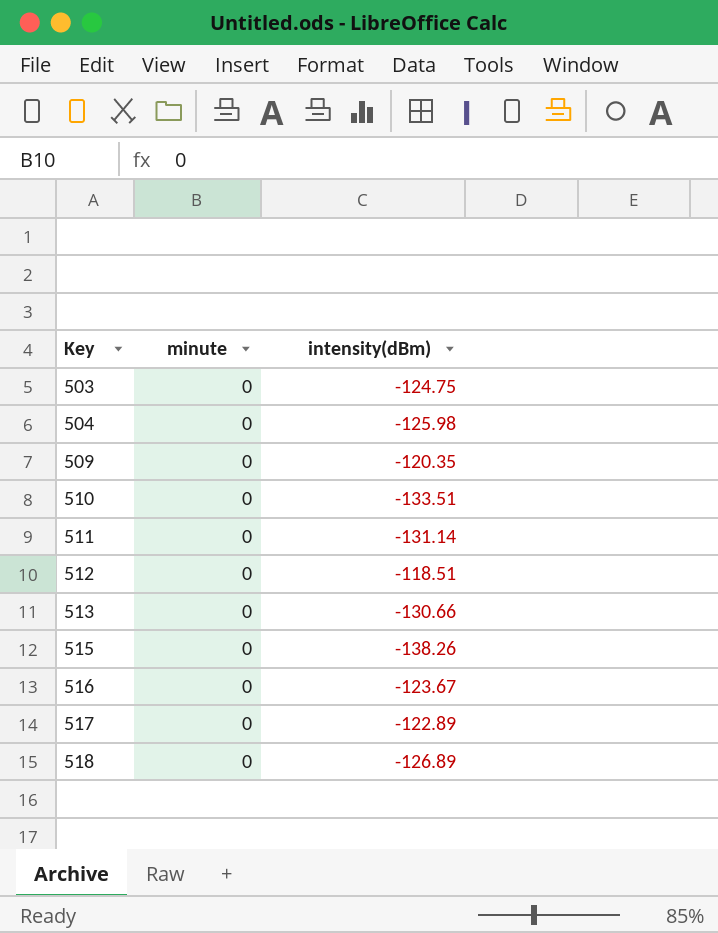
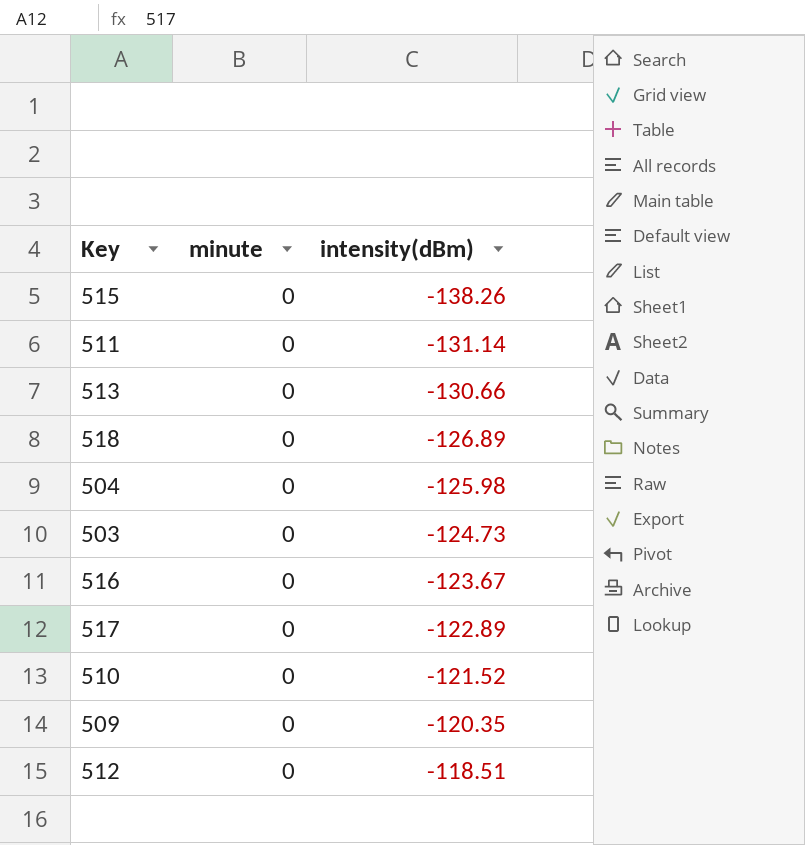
row order: Key ascending -> intensity(dBm) ascending
503 | intensity(dBm): -124.75 -> -124.73
510 | intensity(dBm): -133.51 -> -121.52

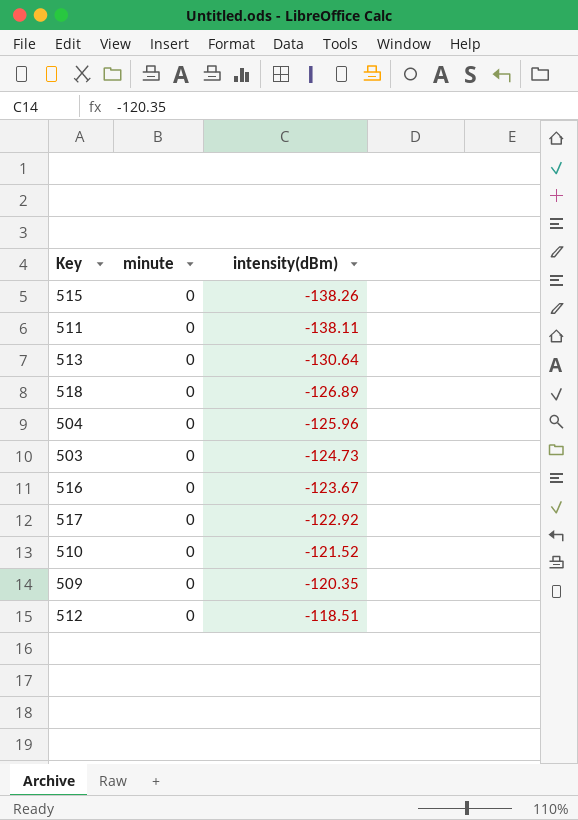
511 | intensity(dBm): -131.14 -> -138.11
513 | intensity(dBm): -130.66 -> -130.64
504 | intensity(dBm): -125.98 -> -125.96
517 | intensity(dBm): -122.89 -> -122.92

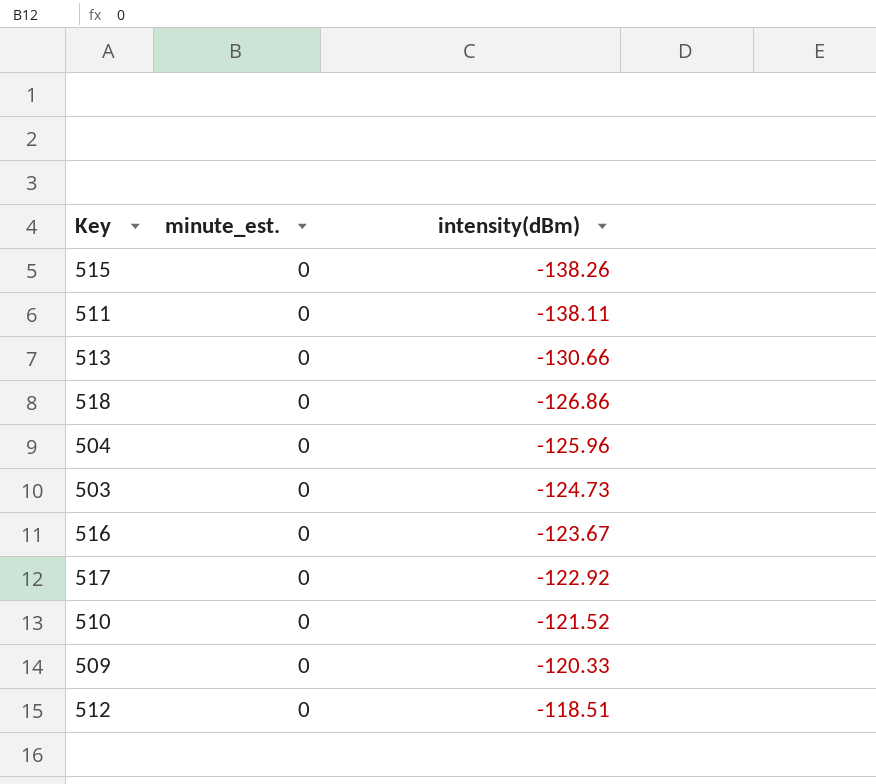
column name: minute -> minute_est.
513 | intensity(dBm): -130.64 -> -130.66
518 | intensity(dBm): -126.89 -> -126.86
509 | intensity(dBm): -120.35 -> -120.33

